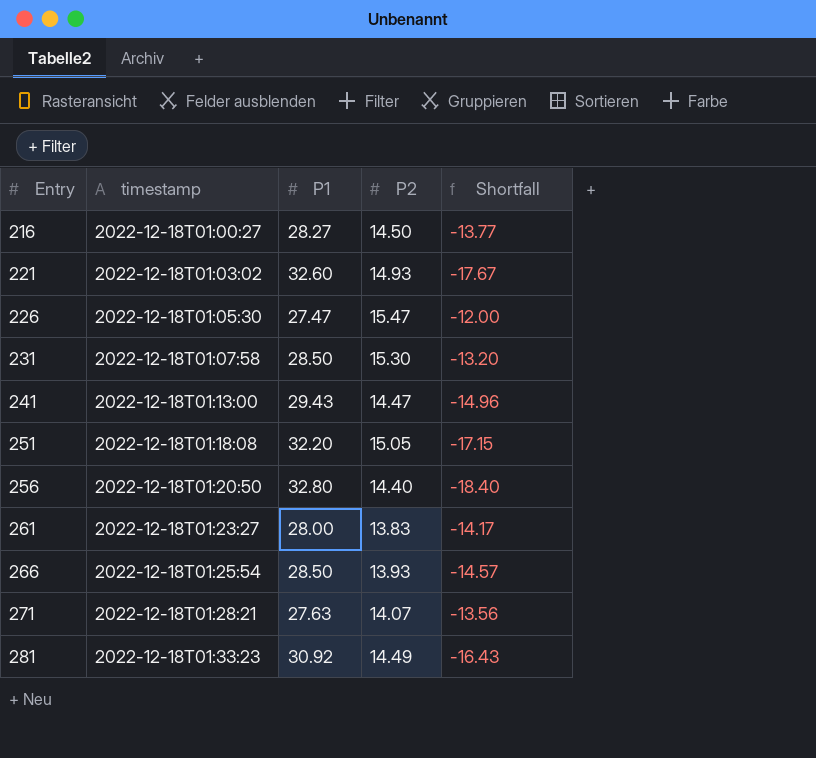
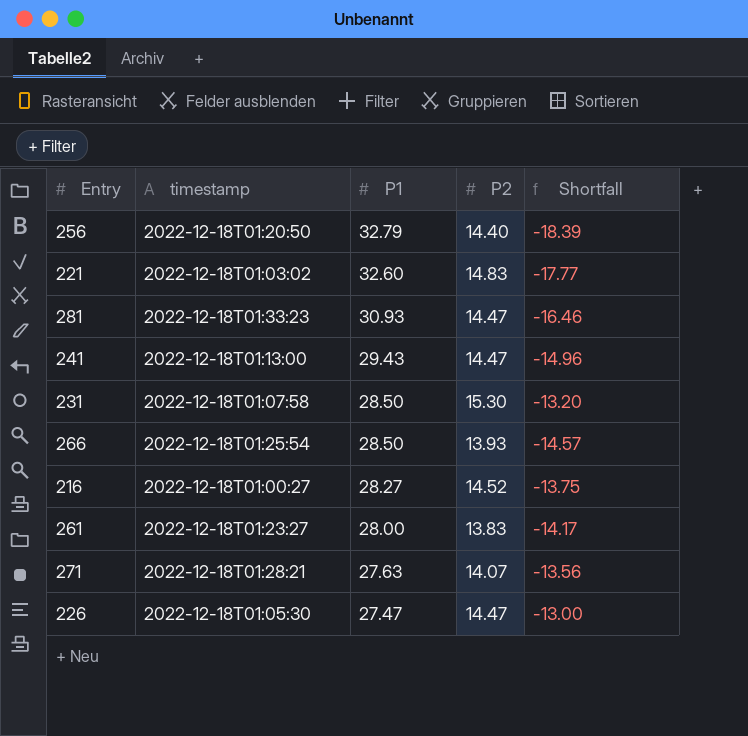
row order: Entry ascending -> P1 descending
row 251: 2022-12-18T01:18:08 | 32.20 | 15.05 | -17.15 -> none
256 | P1: 32.80 -> 32.79
256 | Shortfall: -18.40 -> -18.39
221 | P2: 14.93 -> 14.83
221 | Shortfall: -17.67 -> -17.77
281 | P1: 30.92 -> 30.93
281 | P2: 14.49 -> 14.47
281 | Shortfall: -16.43 -> -16.46
216 | P2: 14.50 -> 14.52
216 | Shortfall: -13.77 -> -13.75
226 | P2: 15.47 -> 14.47
226 | Shortfall: -12.00 -> -13.00

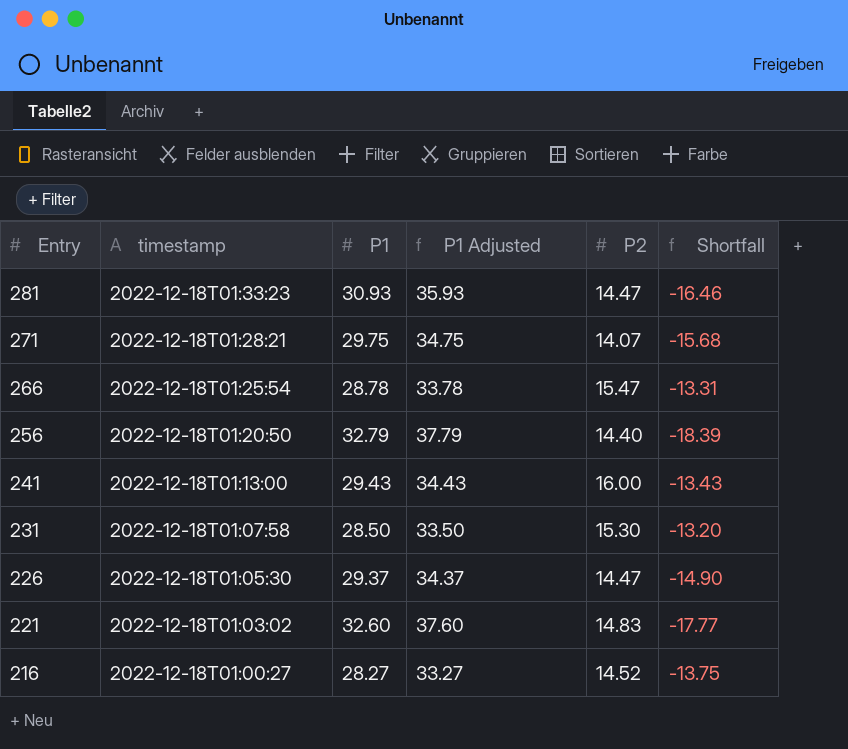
row order: P1 descending -> Entry descending
column P1 Adjusted | formula: none -> [P1] + 5
row 261: 2022-12-18T01:23:27 | 28.00 | 13.83 | -14.17 -> none
271 | P1: 27.63 -> 29.75
271 | Shortfall: -13.56 -> -15.68
266 | P1: 28.50 -> 28.78
266 | P2: 13.93 -> 15.47
266 | Shortfall: -14.57 -> -13.31
241 | P2: 14.47 -> 16.00
241 | Shortfall: -14.96 -> -13.43
226 | P1: 27.47 -> 29.37
226 | Shortfall: -13.00 -> -14.90

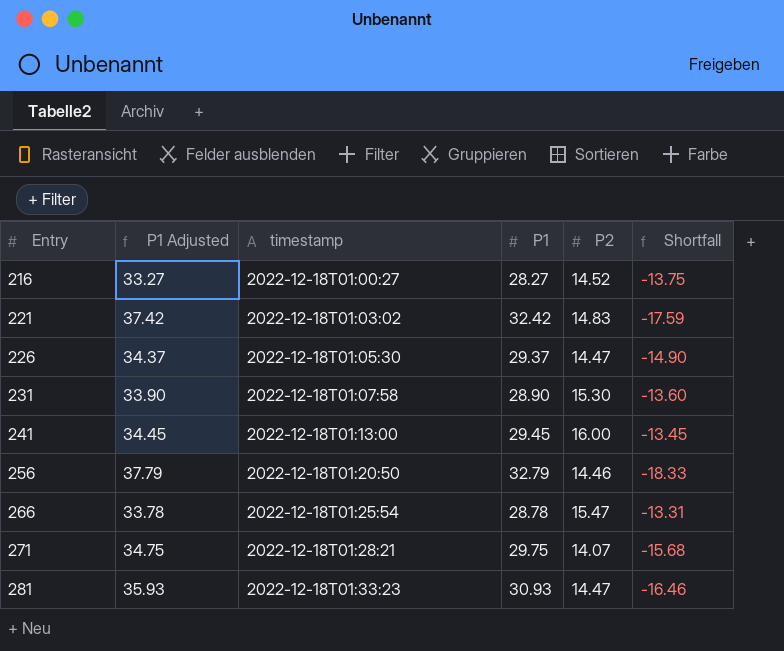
row order: Entry descending -> Entry ascending
column P1 Adjusted | position: 4 -> 2
221 | P1 Adjusted: 37.60 -> 37.42
221 | P1: 32.60 -> 32.42
221 | Shortfall: -17.77 -> -17.59
231 | P1 Adjusted: 33.50 -> 33.90
231 | P1: 28.50 -> 28.90
231 | Shortfall: -13.20 -> -13.60
241 | P1 Adjusted: 34.43 -> 34.45
241 | P1: 29.43 -> 29.45
241 | Shortfall: -13.43 -> -13.45
256 | P2: 14.40 -> 14.46
256 | Shortfall: -18.39 -> -18.33

